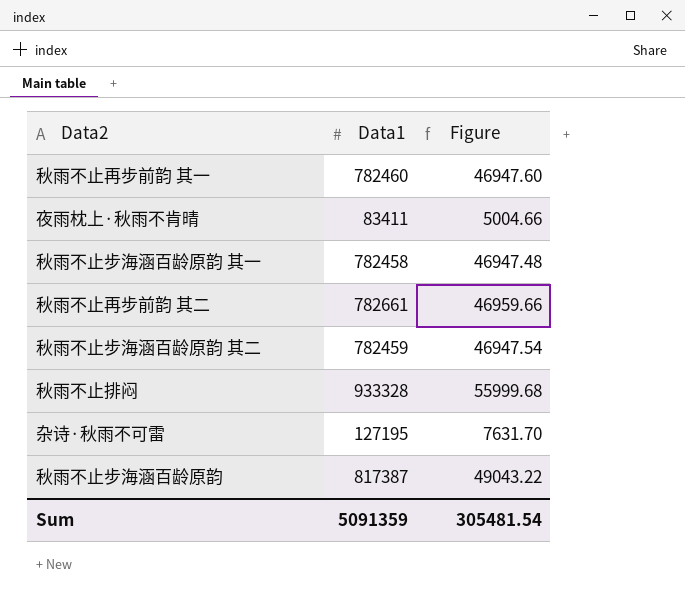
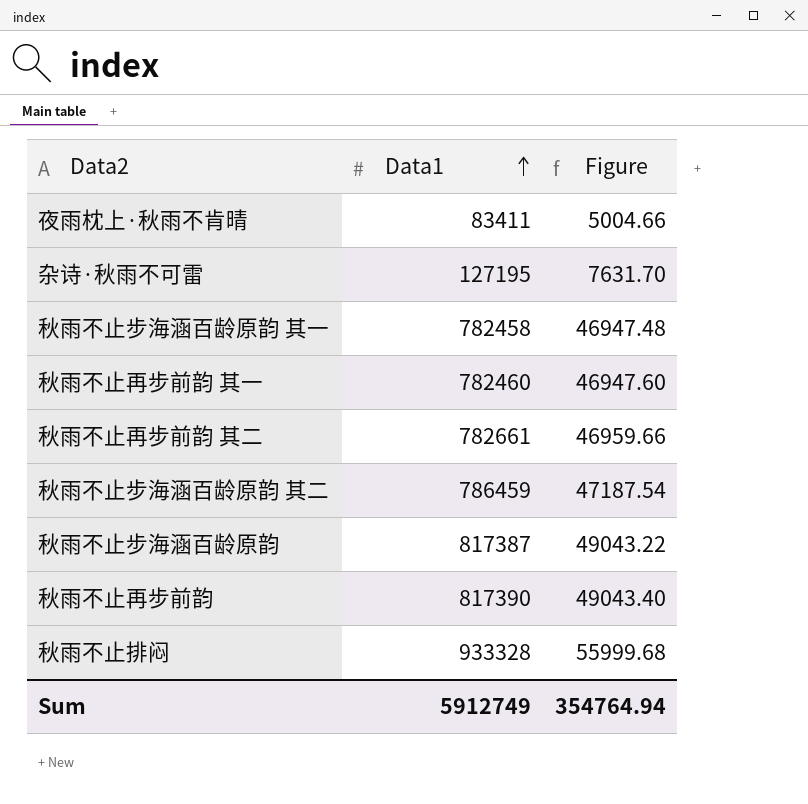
row order: none -> Data1 ascending
秋雨不止步海涵百龄原韵 其二 | Data1: 782459 -> 786459
秋雨不止步海涵百龄原韵 其二 | Figure: 46947.54 -> 47187.54
row 秋雨不止再步前韵: none -> 817390 | 49043.40
Sum | Data1: 5091359 -> 5912749
Sum | Figure: 305481.54 -> 354764.94

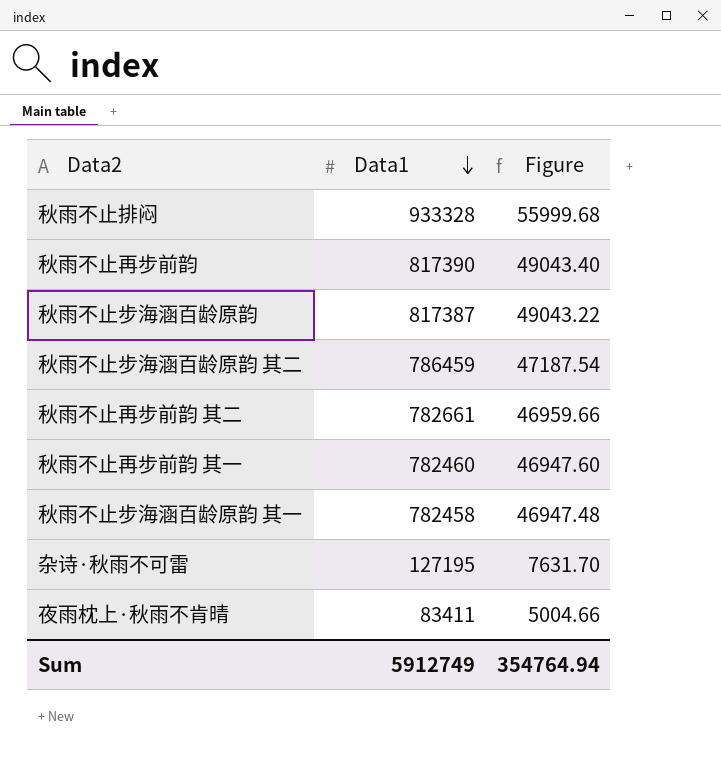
row order: Data1 ascending -> Data1 descending

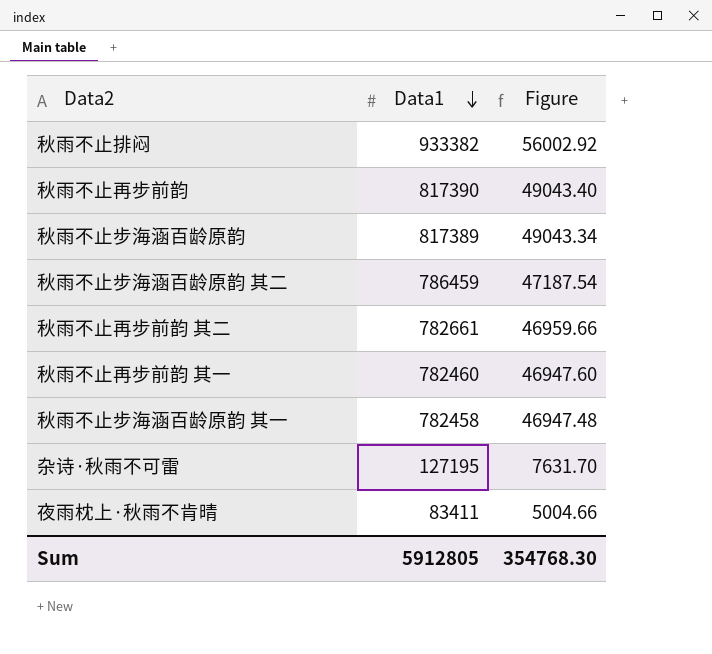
秋雨不止排闷 | Data1: 933328 -> 933382
秋雨不止排闷 | Figure: 55999.68 -> 56002.92
秋雨不止步海涵百龄原韵 | Data1: 817387 -> 817389
秋雨不止步海涵百龄原韵 | Figure: 49043.22 -> 49043.34
Sum | Data1: 5912749 -> 5912805
Sum | Figure: 354764.94 -> 354768.30

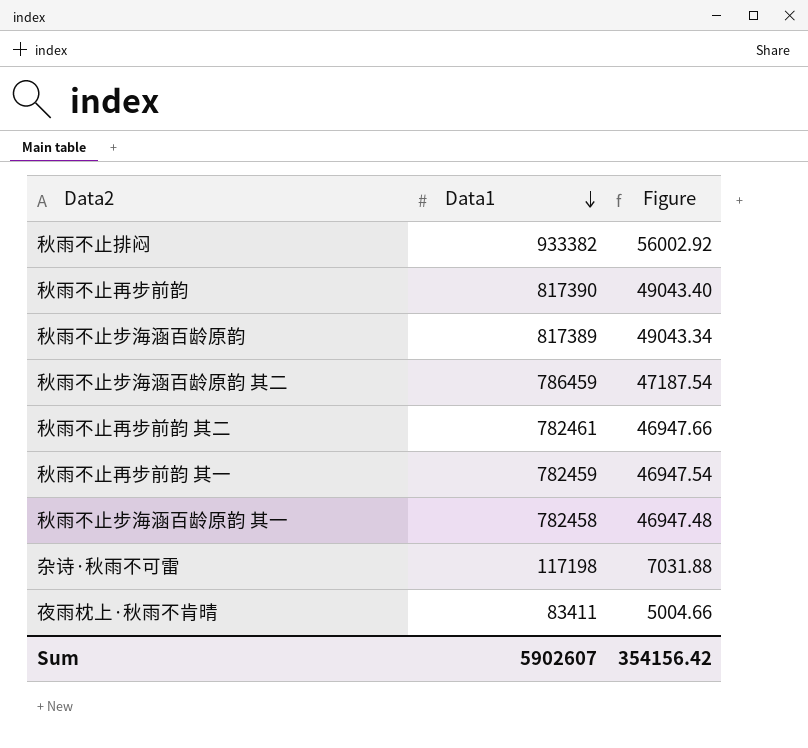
秋雨不止再步前韵 其二 | Data1: 782661 -> 782461
秋雨不止再步前韵 其二 | Figure: 46959.66 -> 46947.66
秋雨不止再步前韵 其一 | Data1: 782460 -> 782459
秋雨不止再步前韵 其一 | Figure: 46947.60 -> 46947.54
杂诗·秋雨不可雷 | Data1: 127195 -> 117198
杂诗·秋雨不可雷 | Figure: 7631.70 -> 7031.88
Sum | Data1: 5912805 -> 5902607
Sum | Figure: 354768.30 -> 354156.42

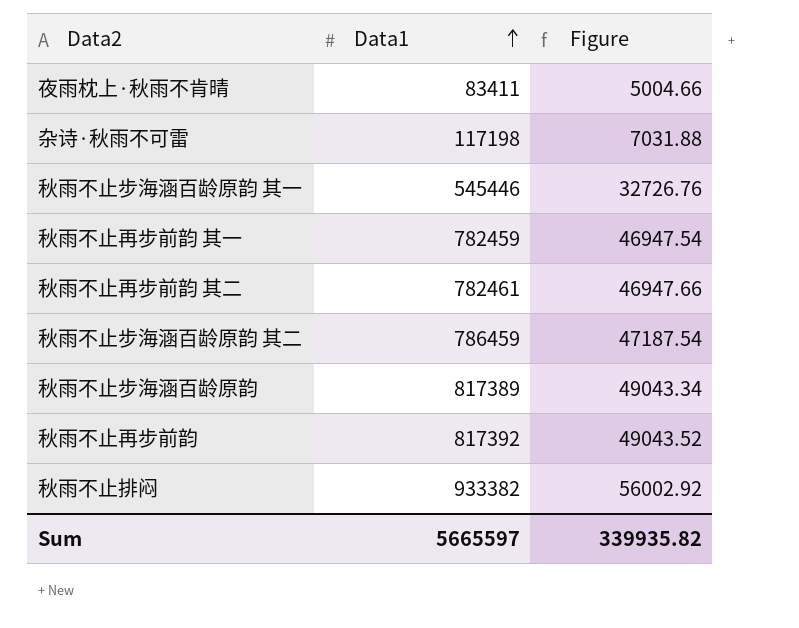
row order: Data1 descending -> Data1 ascending
秋雨不止步海涵百龄原韵 其一 | Data1: 782458 -> 545446
秋雨不止步海涵百龄原韵 其一 | Figure: 46947.48 -> 32726.76
秋雨不止再步前韵 | Data1: 817390 -> 817392
秋雨不止再步前韵 | Figure: 49043.40 -> 49043.52
Sum | Data1: 5902607 -> 5665597
Sum | Figure: 354156.42 -> 339935.82

